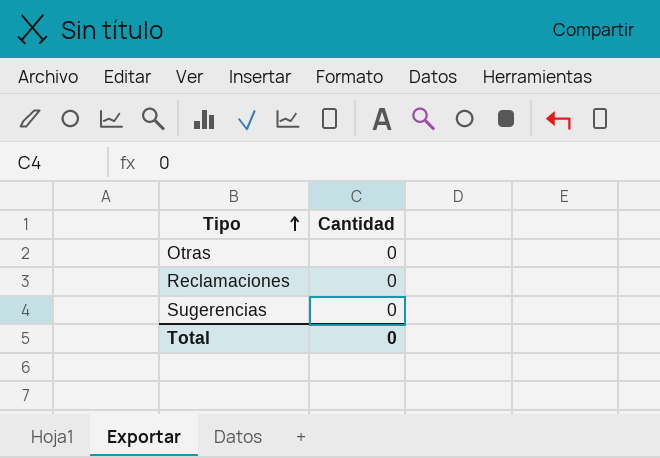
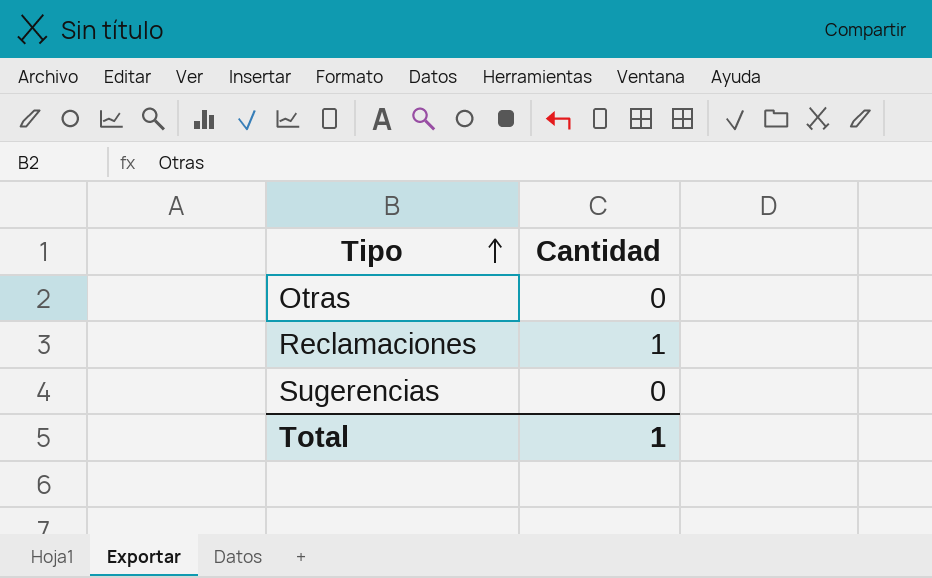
Reclamaciones | Cantidad: 0 -> 1
Total | Cantidad: 0 -> 1

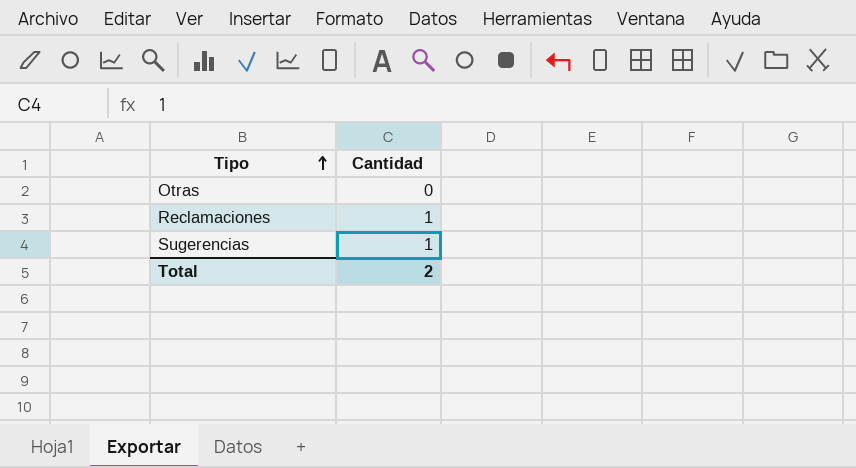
Sugerencias | Cantidad: 0 -> 1
Total | Cantidad: 1 -> 2

